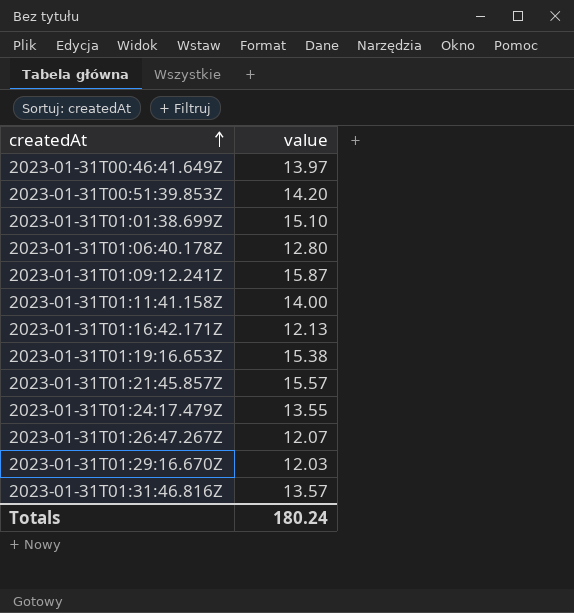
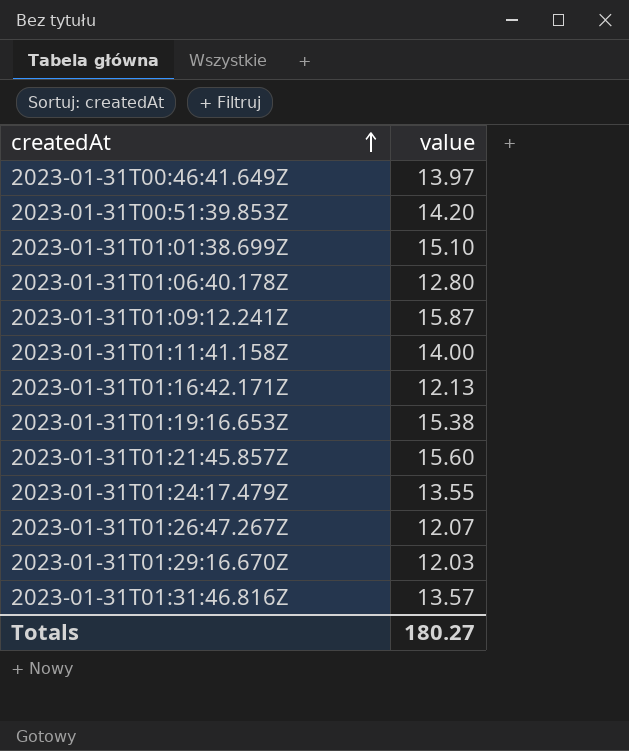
2023-01-31T01:21:45.857Z | value: 15.57 -> 15.60
Totals | value: 180.24 -> 180.27

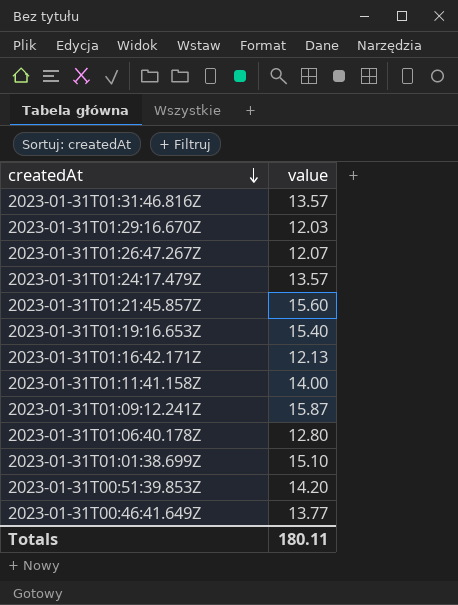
row order: createdAt ascending -> createdAt descending
2023-01-31T01:24:17.479Z | value: 13.55 -> 13.57
2023-01-31T01:19:16.653Z | value: 15.38 -> 15.40
2023-01-31T00:46:41.649Z | value: 13.97 -> 13.77
Totals | value: 180.27 -> 180.11

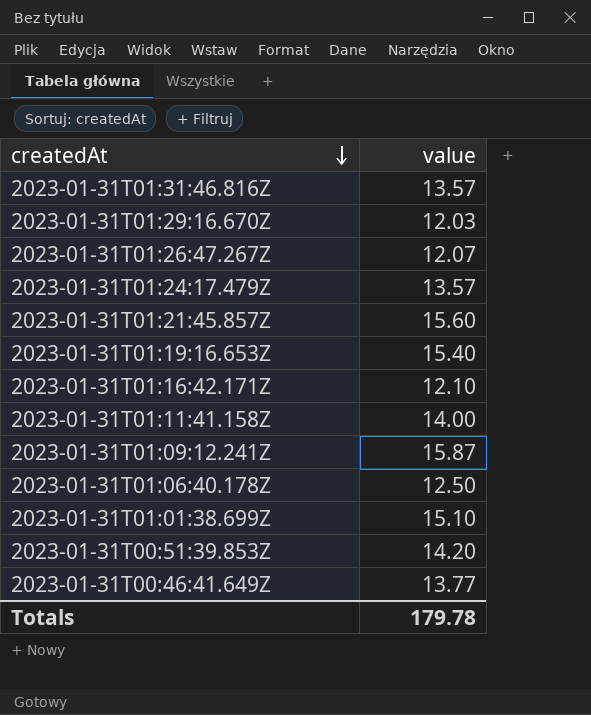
2023-01-31T01:16:42.171Z | value: 12.13 -> 12.10
2023-01-31T01:06:40.178Z | value: 12.80 -> 12.50
Totals | value: 180.11 -> 179.78

